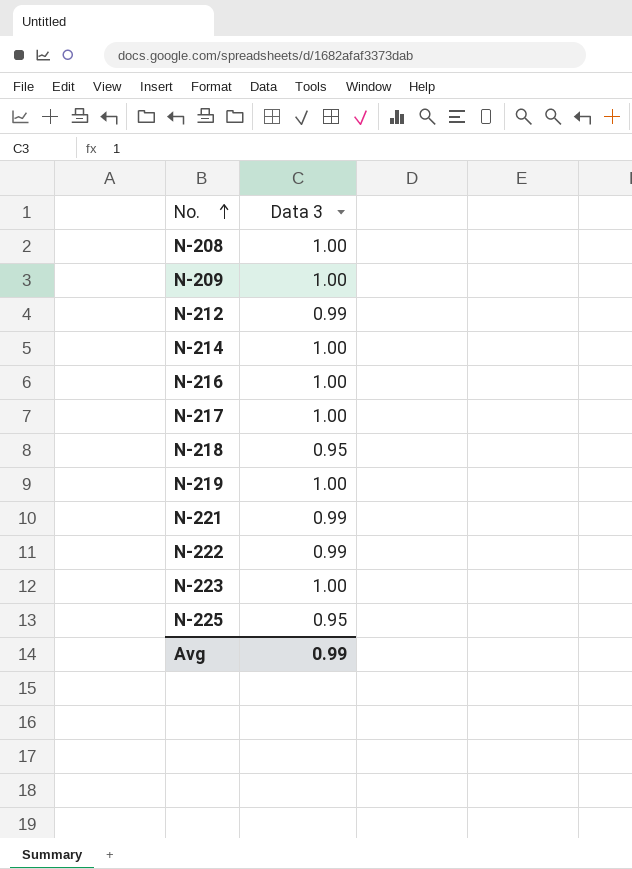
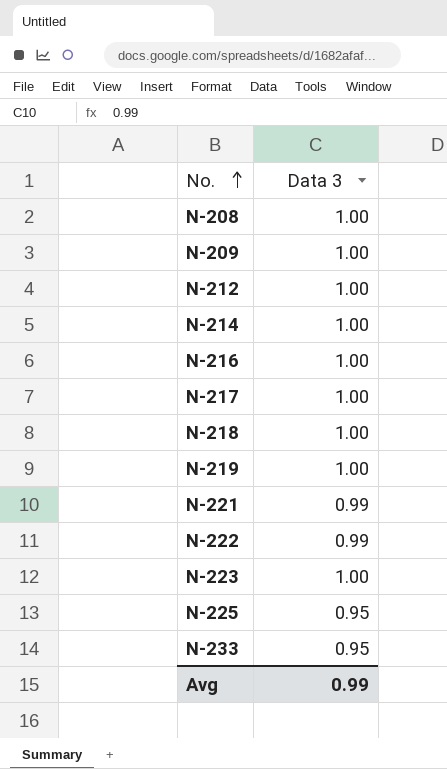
N-212 | Data 3: 0.99 -> 1.00
N-218 | Data 3: 0.95 -> 1.00
row N-233: none -> 0.95

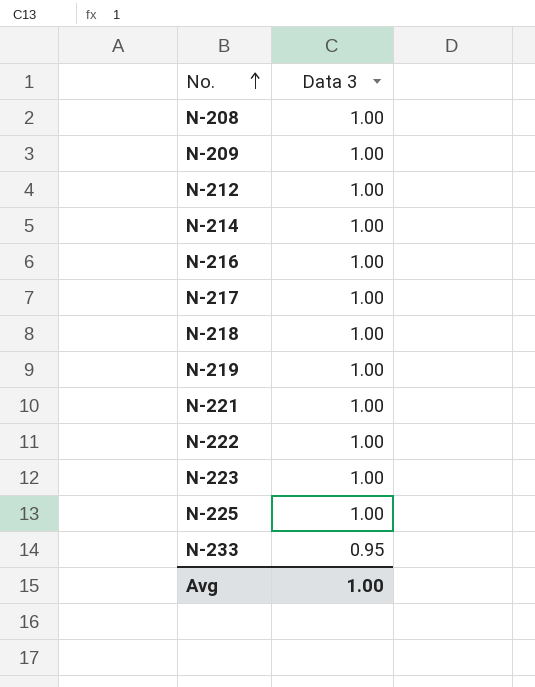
N-221 | Data 3: 0.99 -> 1.00
N-222 | Data 3: 0.99 -> 1.00
N-225 | Data 3: 0.95 -> 1.00
Avg | Data 3: 0.99 -> 1.00

